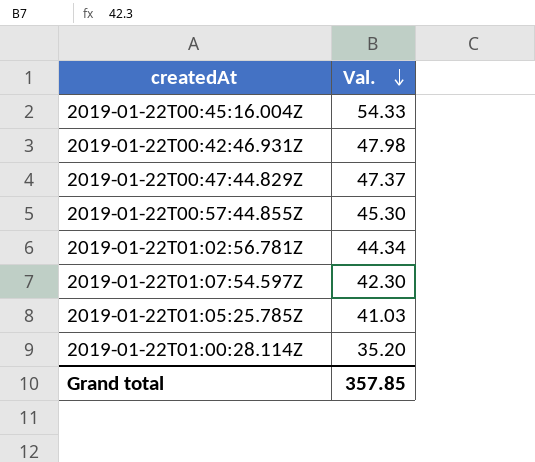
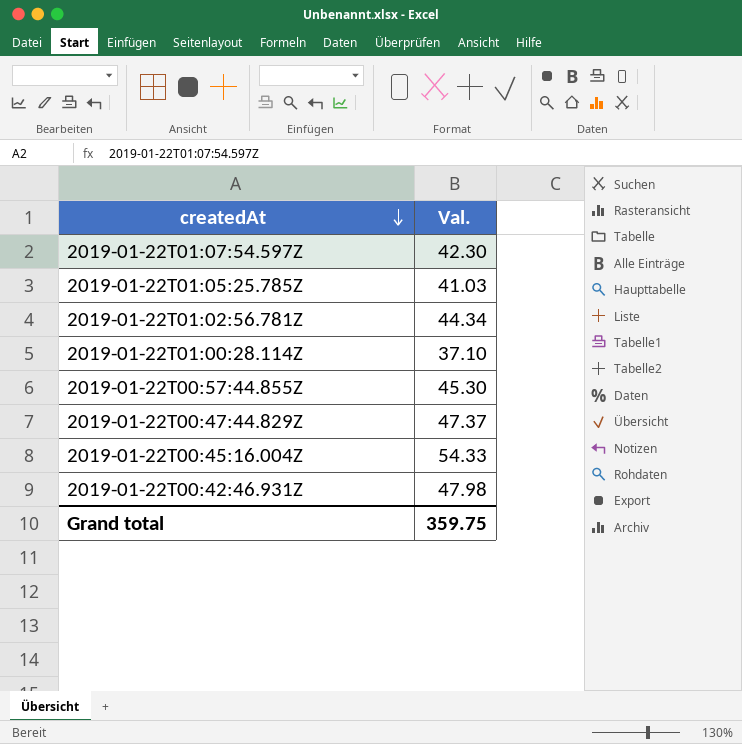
row order: Val. descending -> createdAt descending
2019-01-22T01:00:28.114Z | Val.: 35.20 -> 37.10
Grand total | Val.: 357.85 -> 359.75

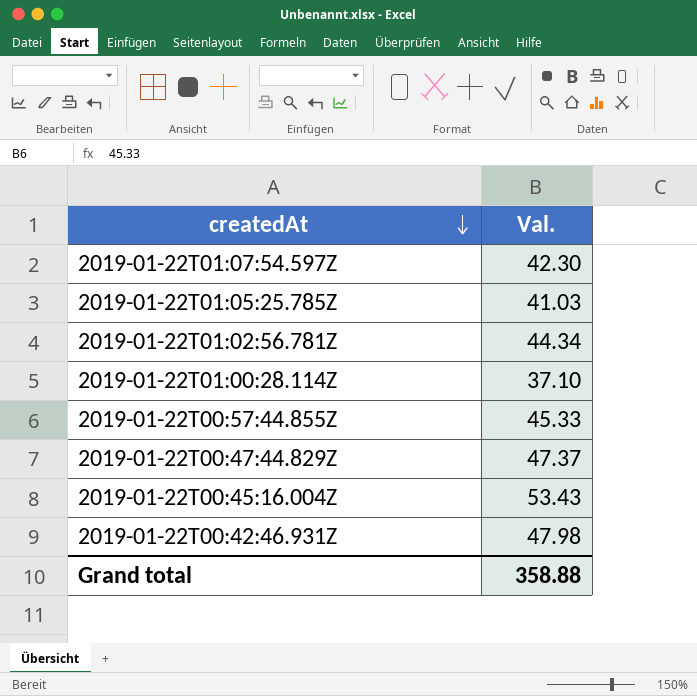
2019-01-22T00:57:44.855Z | Val.: 45.30 -> 45.33
2019-01-22T00:45:16.004Z | Val.: 54.33 -> 53.43
Grand total | Val.: 359.75 -> 358.88

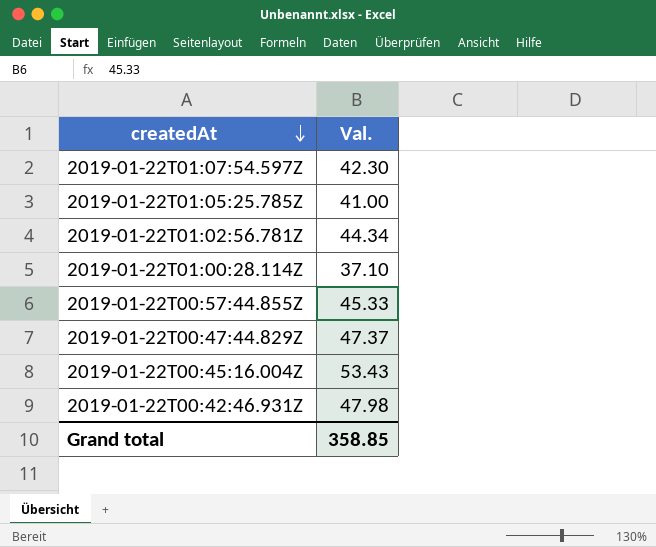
2019-01-22T01:05:25.785Z | Val.: 41.03 -> 41.00
Grand total | Val.: 358.88 -> 358.85

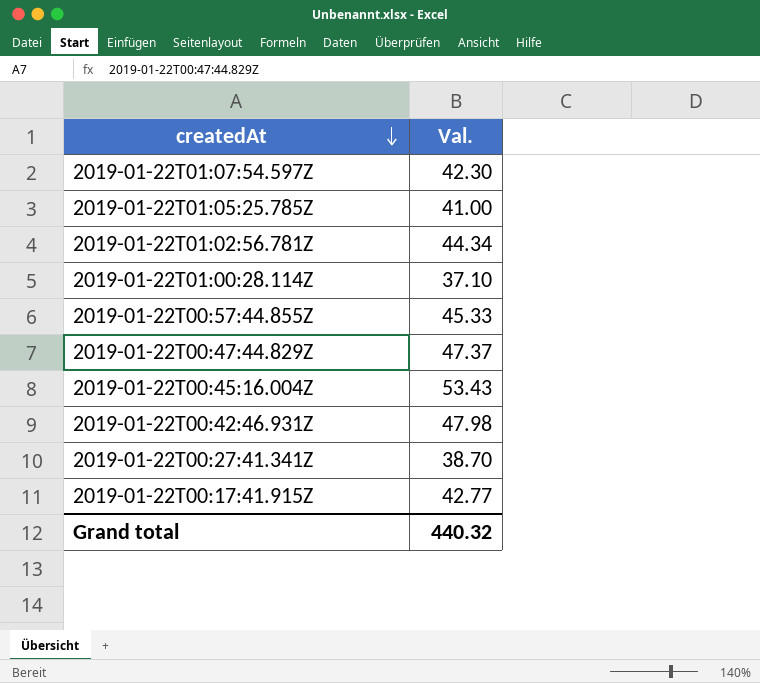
row 2019-01-22T00:27:41.341Z: none -> 38.70
row 2019-01-22T00:17:41.915Z: none -> 42.77
Grand total | Val.: 358.85 -> 440.32

